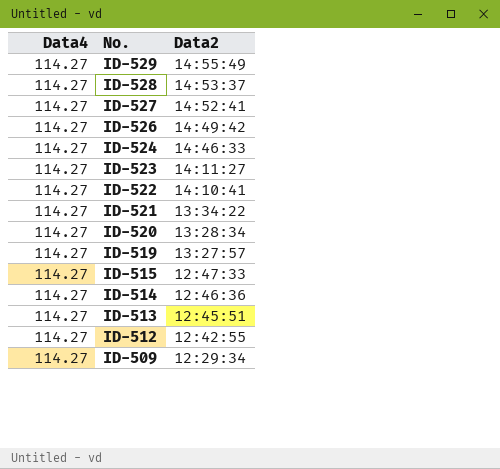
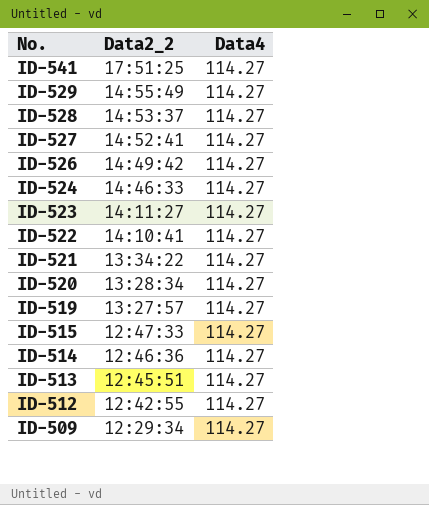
column name: Data2 -> Data2_2
column Data4 | position: 1 -> 3
row ID-541: none -> 17:51:25 | 114.27

